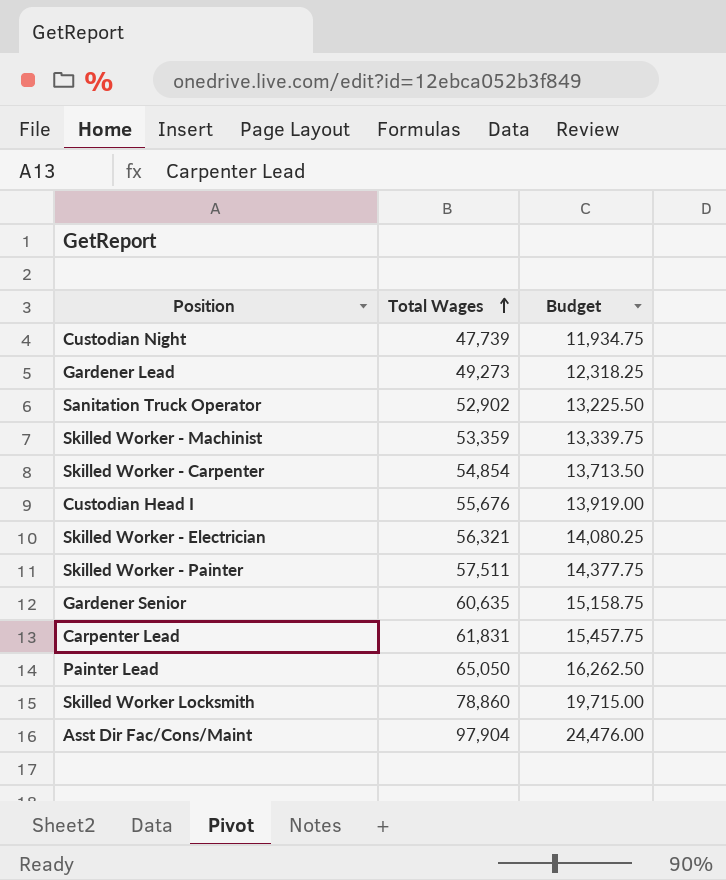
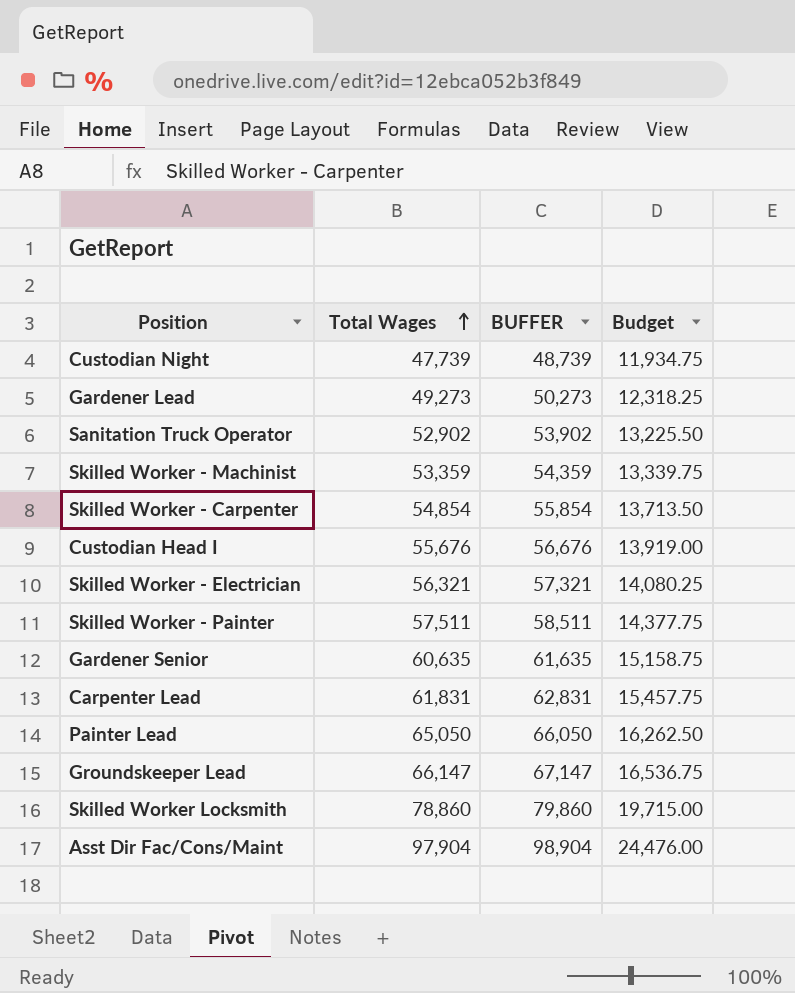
column BUFFER | formula: none -> [Total Wages] + 1000
row Groundskeeper Lead: none -> 66,147 | 67,147 | 16,536.75

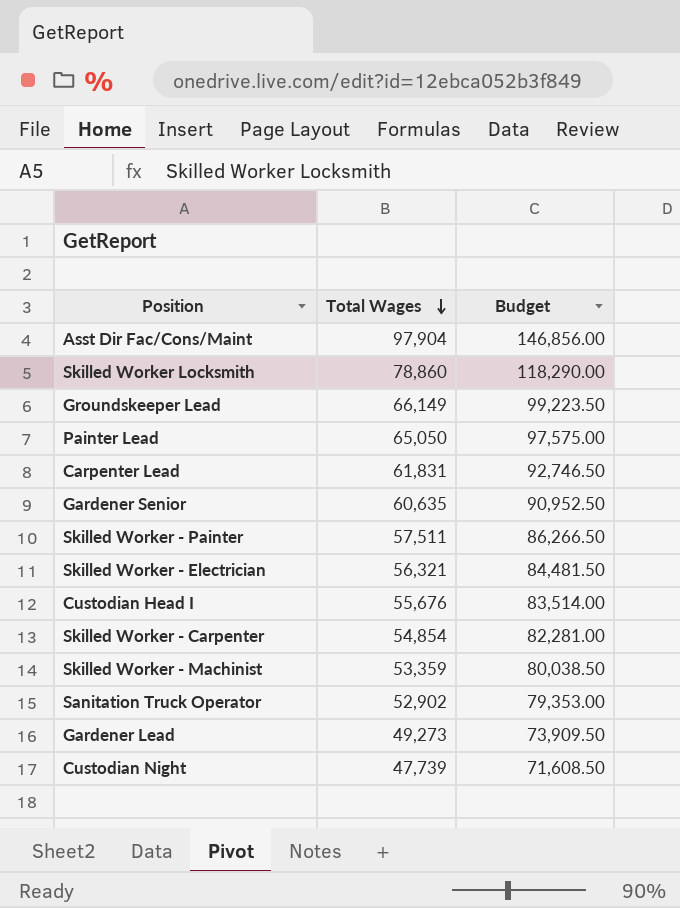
row order: Total Wages ascending -> Total Wages descending
column BUFFER | formula: [Total Wages] + 1000 -> none
column Budget | formula: [Total Wages] * 0.25 -> [Total Wages] * 1.5
Groundskeeper Lead | Total Wages: 66,147 -> 66,149

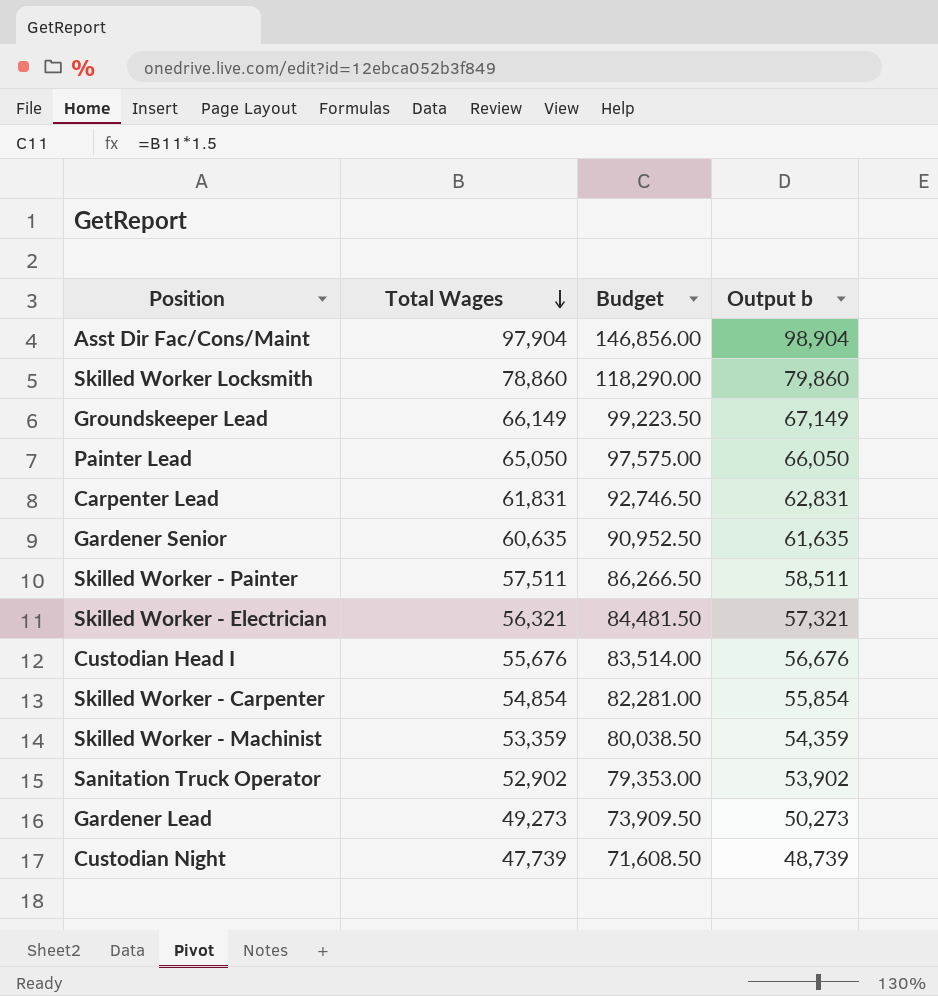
column Output b | formula: none -> [Total Wages] + 1000

